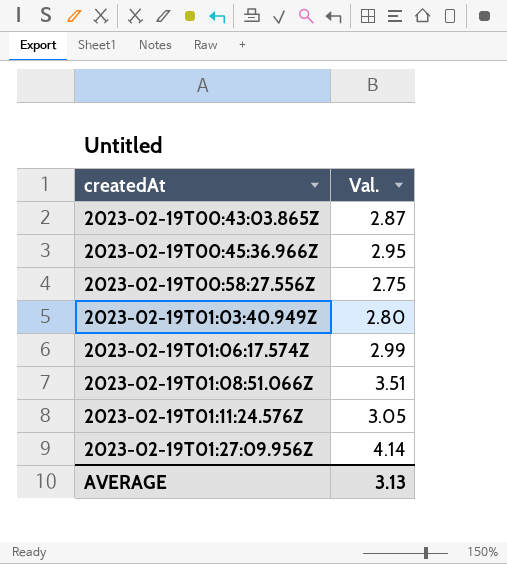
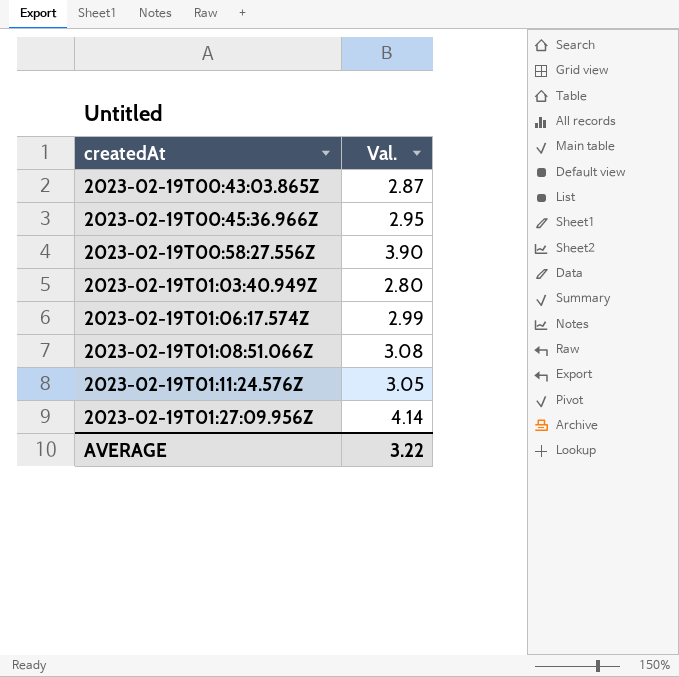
2023-02-19T00:58:27.556Z | Val.: 2.75 -> 3.90
2023-02-19T01:08:51.066Z | Val.: 3.51 -> 3.08
AVERAGE | Val.: 3.13 -> 3.22

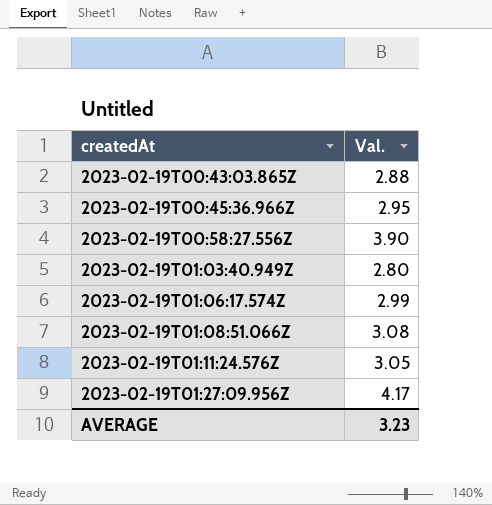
2023-02-19T00:43:03.865Z | Val.: 2.87 -> 2.88
2023-02-19T01:27:09.956Z | Val.: 4.14 -> 4.17
AVERAGE | Val.: 3.22 -> 3.23

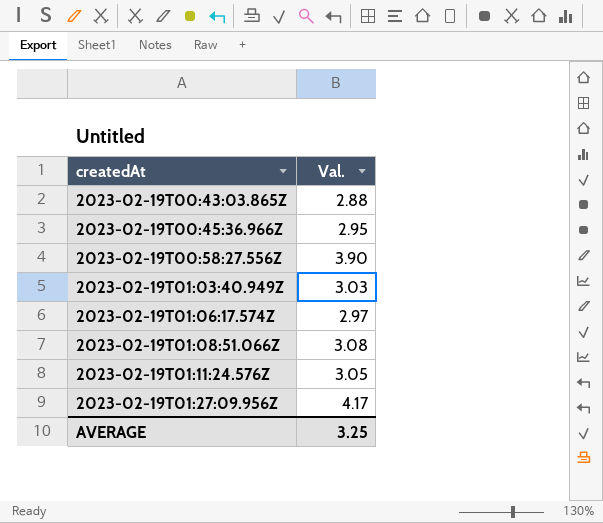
2023-02-19T01:03:40.949Z | Val.: 2.80 -> 3.03
2023-02-19T01:06:17.574Z | Val.: 2.99 -> 2.97
AVERAGE | Val.: 3.23 -> 3.25

